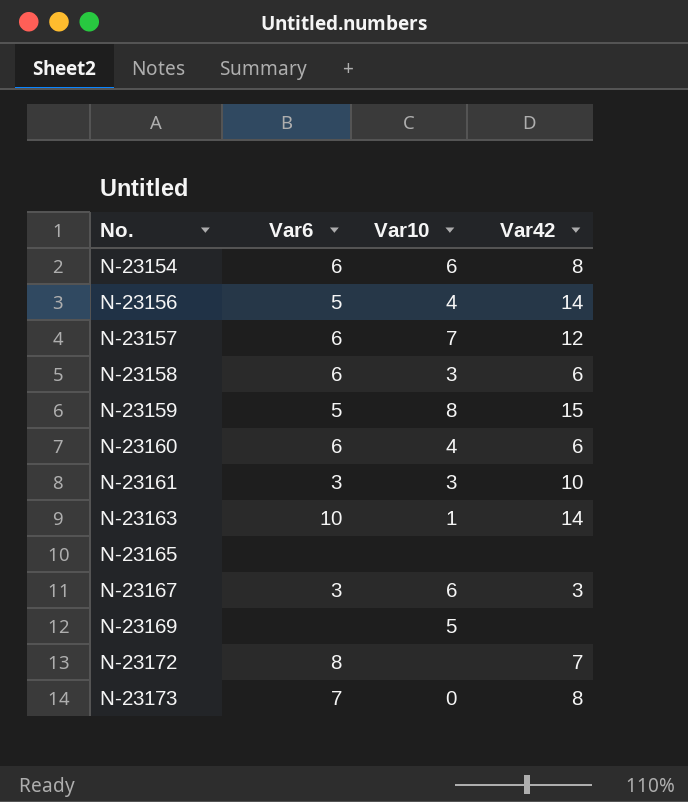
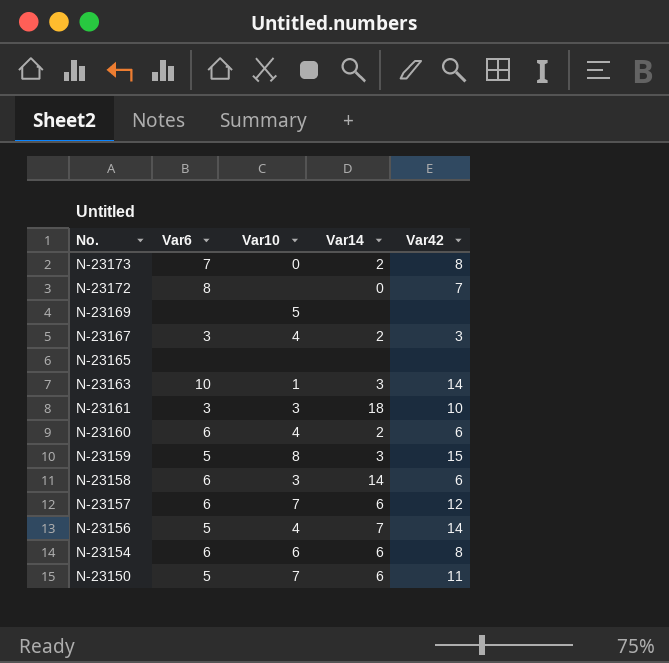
row order: No. ascending -> No. descending
column Var14 | position: none -> 4
N-23167 | Var10: 6 -> 4
row N-23150: none -> 5 | 7 | 6 | 11

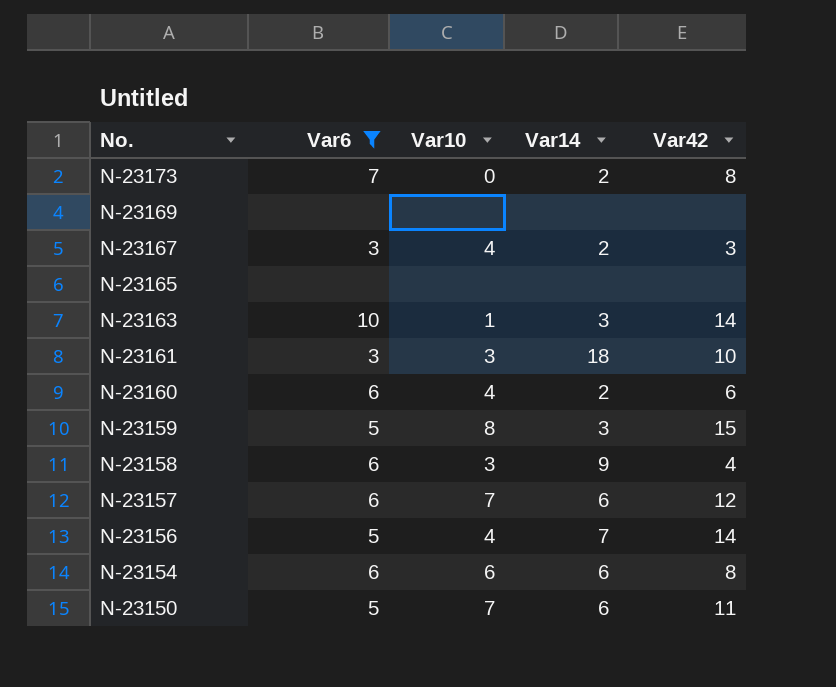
filter: none -> Var6 != 8
N-23169 | Var10: 5 -> none
N-23158 | Var14: 14 -> 9
N-23158 | Var42: 6 -> 4

